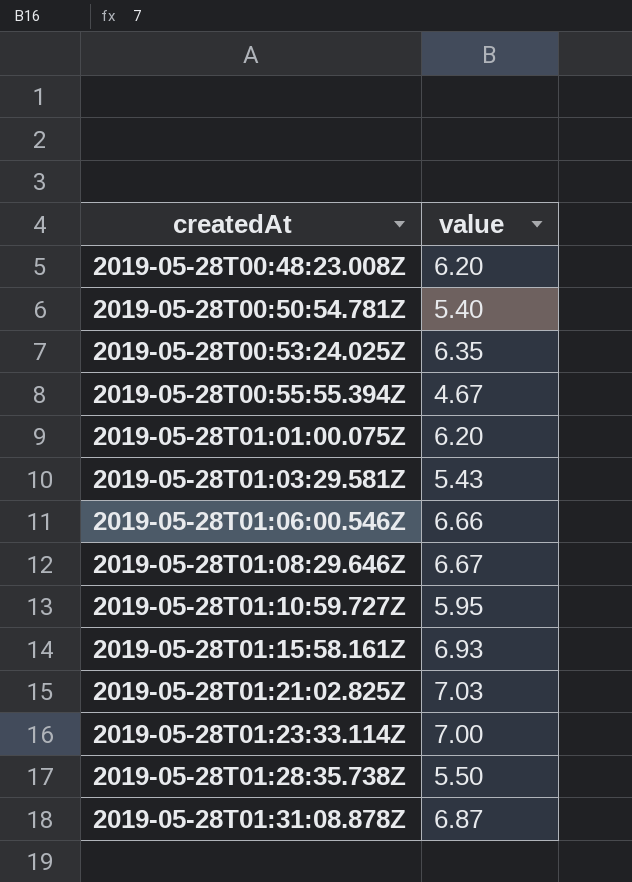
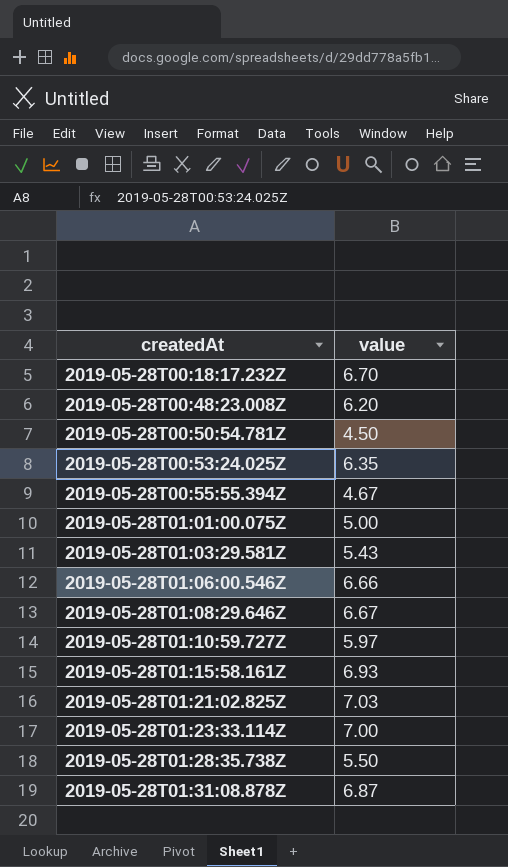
row 2019-05-28T00:18:17.232Z: none -> 6.70
2019-05-28T00:50:54.781Z | value: 5.40 -> 4.50
2019-05-28T01:01:00.075Z | value: 6.20 -> 5.00
2019-05-28T01:10:59.727Z | value: 5.95 -> 5.97

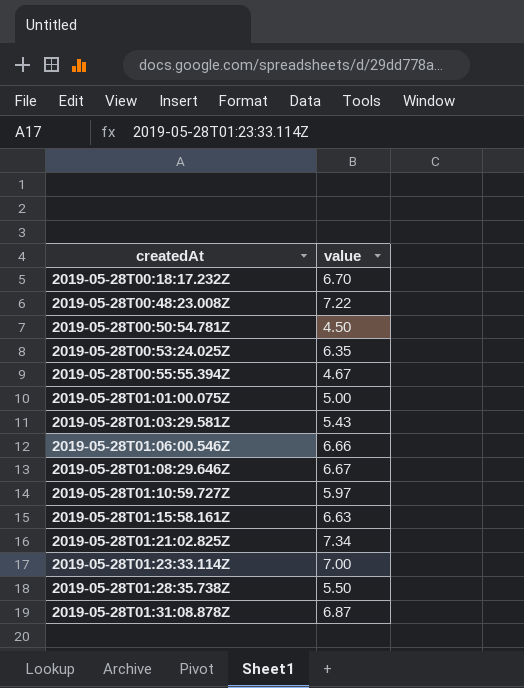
2019-05-28T00:48:23.008Z | value: 6.20 -> 7.22
2019-05-28T01:15:58.161Z | value: 6.93 -> 6.63
2019-05-28T01:21:02.825Z | value: 7.03 -> 7.34

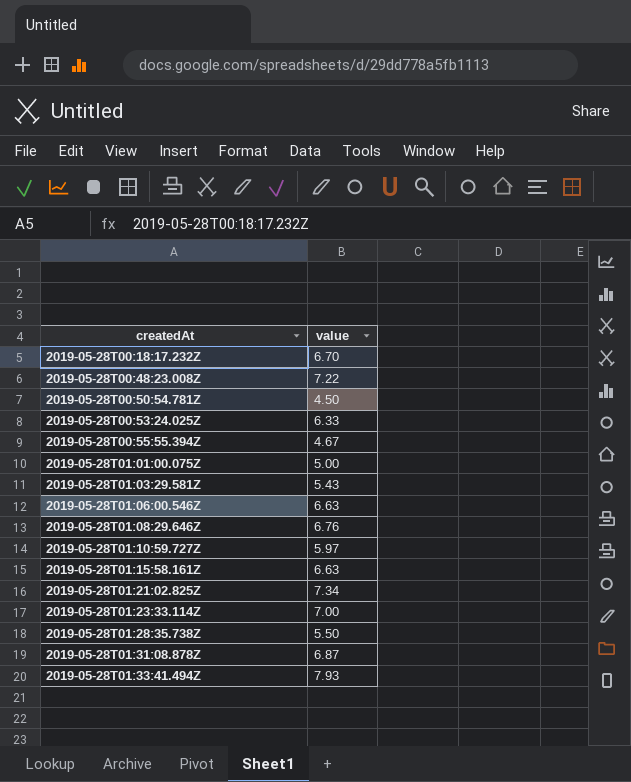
2019-05-28T00:53:24.025Z | value: 6.35 -> 6.33
2019-05-28T01:06:00.546Z | value: 6.66 -> 6.63
2019-05-28T01:08:29.646Z | value: 6.67 -> 6.76
row 2019-05-28T01:33:41.494Z: none -> 7.93

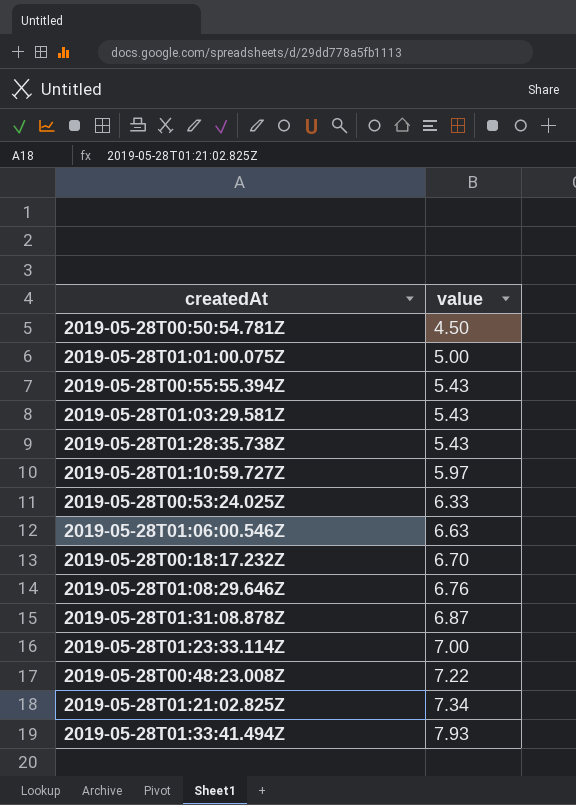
row order: createdAt ascending -> value ascending
row 2019-05-28T01:15:58.161Z: 6.63 -> none
2019-05-28T00:55:55.394Z | value: 4.67 -> 5.43
2019-05-28T01:28:35.738Z | value: 5.50 -> 5.43

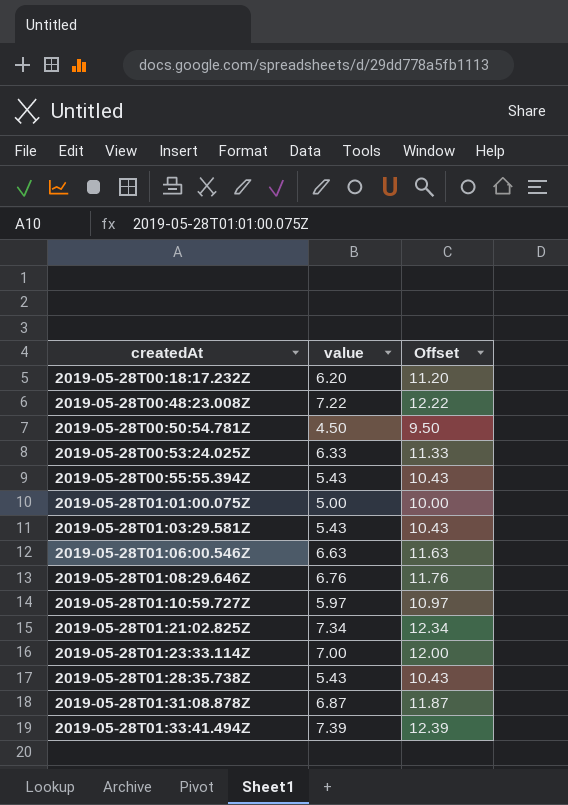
row order: value ascending -> createdAt ascending
column Offset | formula: none -> [value] + 5
2019-05-28T00:18:17.232Z | value: 6.70 -> 6.20
2019-05-28T01:33:41.494Z | value: 7.93 -> 7.39

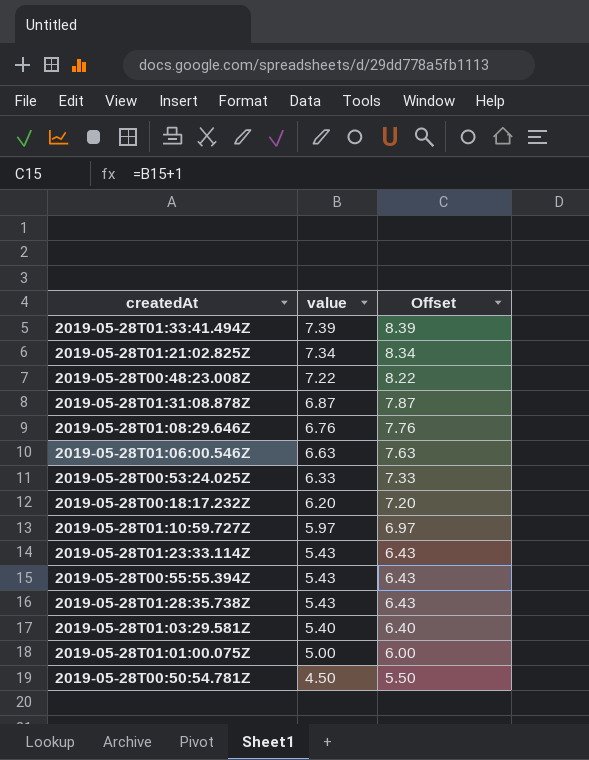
row order: createdAt ascending -> value descending
column Offset | formula: [value] + 5 -> [value] + 1
2019-05-28T01:23:33.114Z | value: 7.00 -> 5.43
2019-05-28T01:03:29.581Z | value: 5.43 -> 5.40

